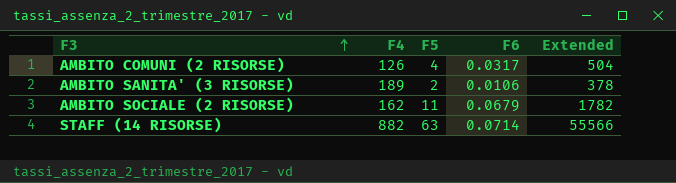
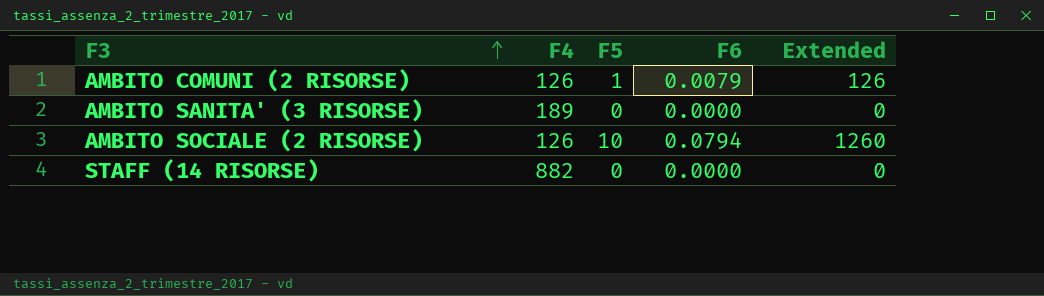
AMBITO COMUNI (2 RISORSE) | F5: 4 -> 1
AMBITO COMUNI (2 RISORSE) | F6: 0.0317 -> 0.0079
AMBITO COMUNI (2 RISORSE) | Extended: 504 -> 126
AMBITO SANITA' (3 RISORSE) | F5: 2 -> 0
AMBITO SANITA' (3 RISORSE) | F6: 0.0106 -> 0.0000
AMBITO SANITA' (3 RISORSE) | Extended: 378 -> 0
AMBITO SOCIALE (2 RISORSE) | F4: 162 -> 126
AMBITO SOCIALE (2 RISORSE) | F5: 11 -> 10
AMBITO SOCIALE (2 RISORSE) | F6: 0.0679 -> 0.0794
AMBITO SOCIALE (2 RISORSE) | Extended: 1782 -> 1260
STAFF (14 RISORSE) | F5: 63 -> 0
STAFF (14 RISORSE) | F6: 0.0714 -> 0.0000
STAFF (14 RISORSE) | Extended: 55566 -> 0

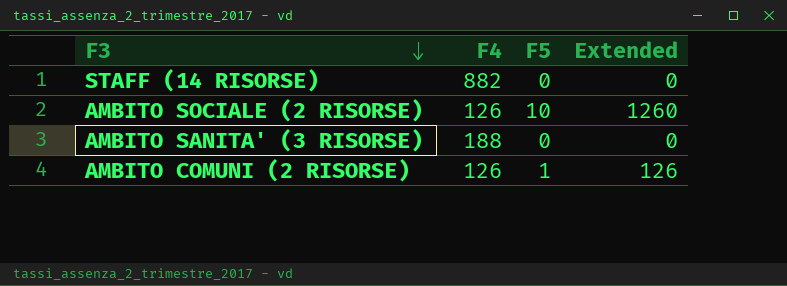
row order: F3 ascending -> F3 descending
column F6 | formula: [F5] / [F4] -> none
AMBITO SANITA' (3 RISORSE) | F4: 189 -> 188

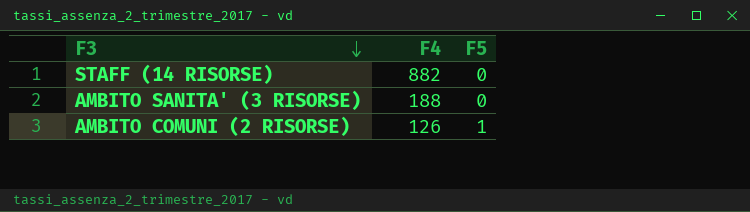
column Extended | formula: [F4] * [F5] -> none
row AMBITO SOCIALE (2 RISORSE): 126 | 10 | 1260 -> none

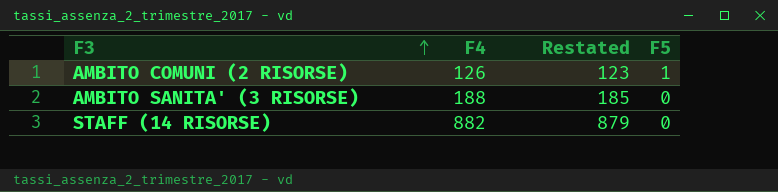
row order: F3 descending -> F3 ascending
column Restated | formula: none -> [F4] - 3

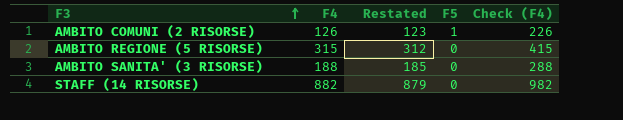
column Check (F4) | formula: none -> [F4] + 100
row AMBITO REGIONE (5 RISORSE): none -> 315 | 312 | 0 | 415

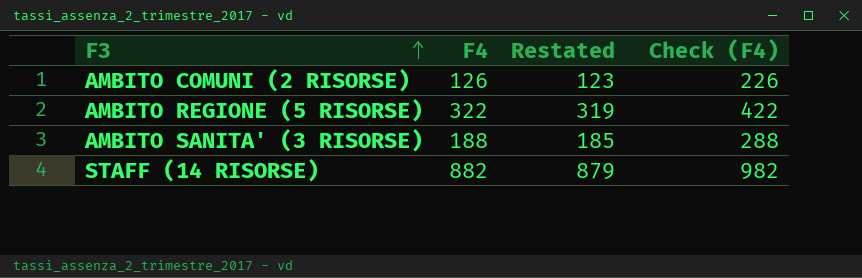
column F5 | position: 4 -> none
AMBITO REGIONE (5 RISORSE) | F4: 315 -> 322
AMBITO REGIONE (5 RISORSE) | Restated: 312 -> 319
AMBITO REGIONE (5 RISORSE) | Check (F4): 415 -> 422

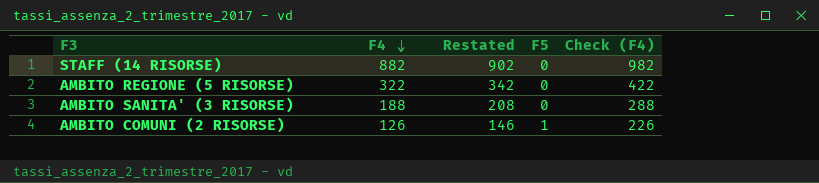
row order: F3 ascending -> F4 descending
column Restated | formula: [F4] - 3 -> [F4] + 20
column F5 | position: none -> 4

